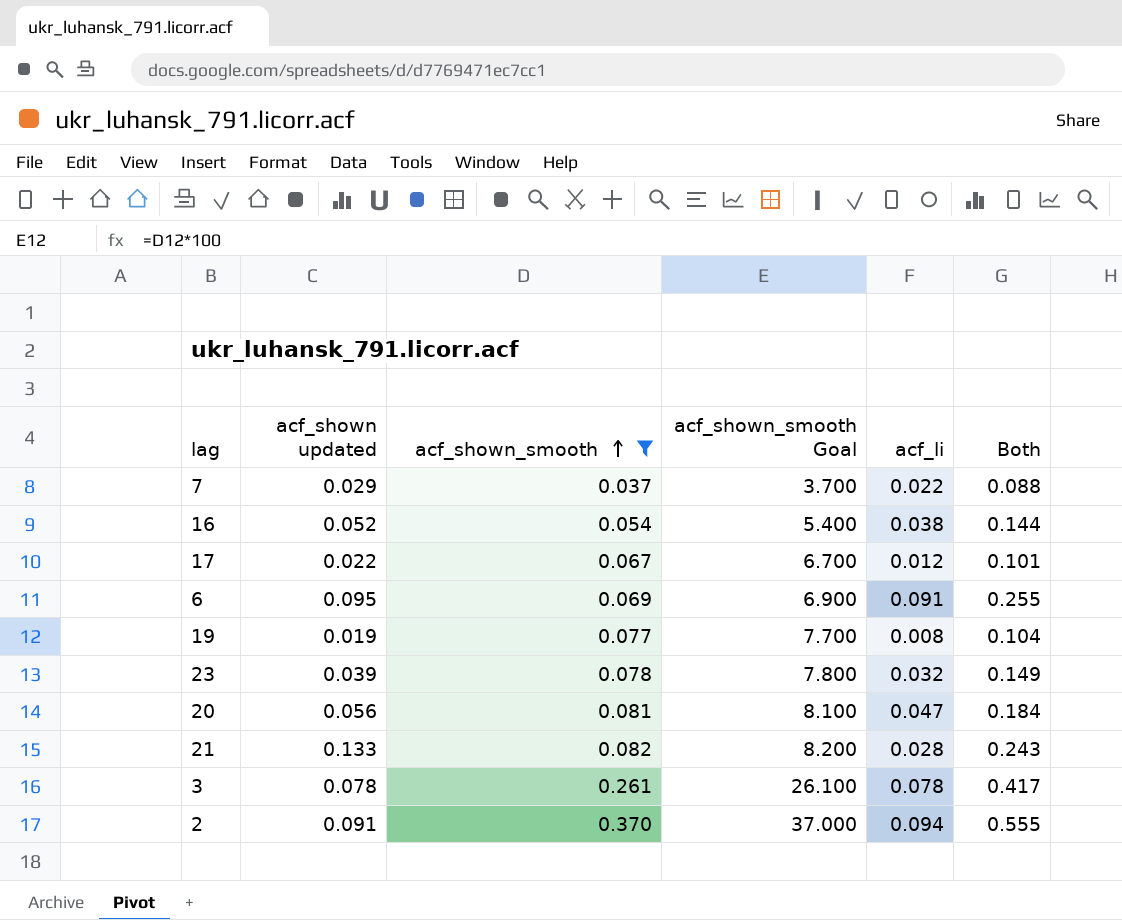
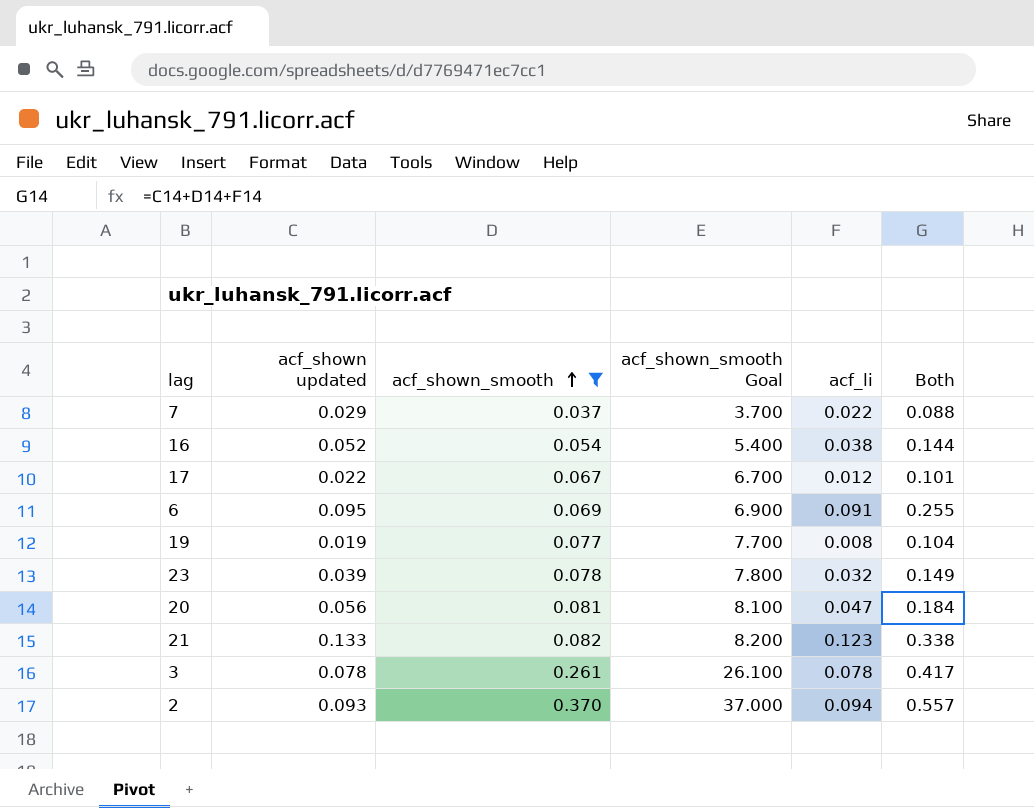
21 | acf_li: 0.028 -> 0.123
21 | Both: 0.243 -> 0.338
2 | acf_shown updated: 0.091 -> 0.093
2 | Both: 0.555 -> 0.557

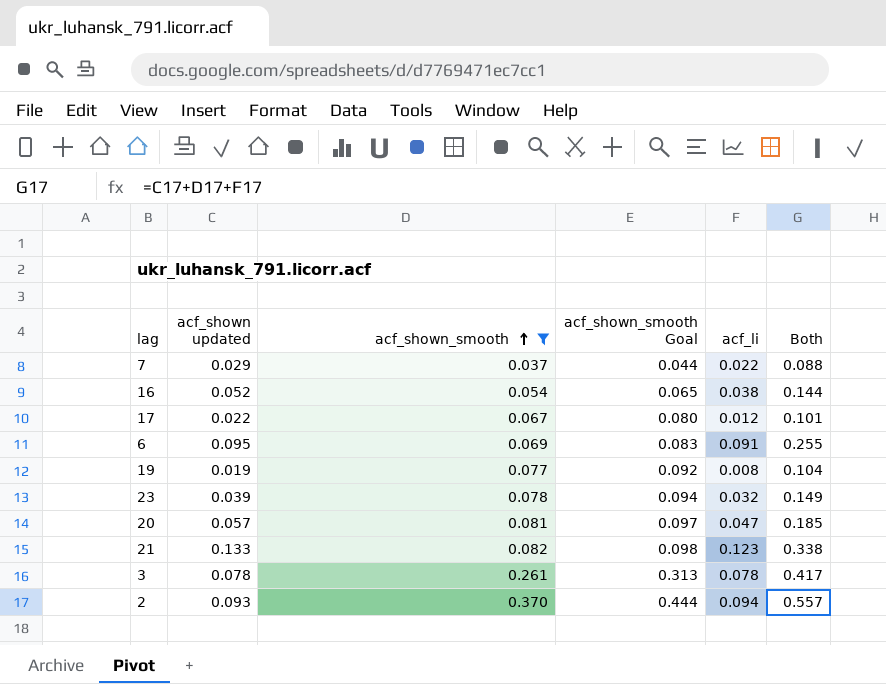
column acf_shown_smooth Goal | formula: [acf_shown_smooth] * 100 -> [acf_shown_smooth] * 1.2
20 | acf_shown updated: 0.056 -> 0.057
20 | Both: 0.184 -> 0.185

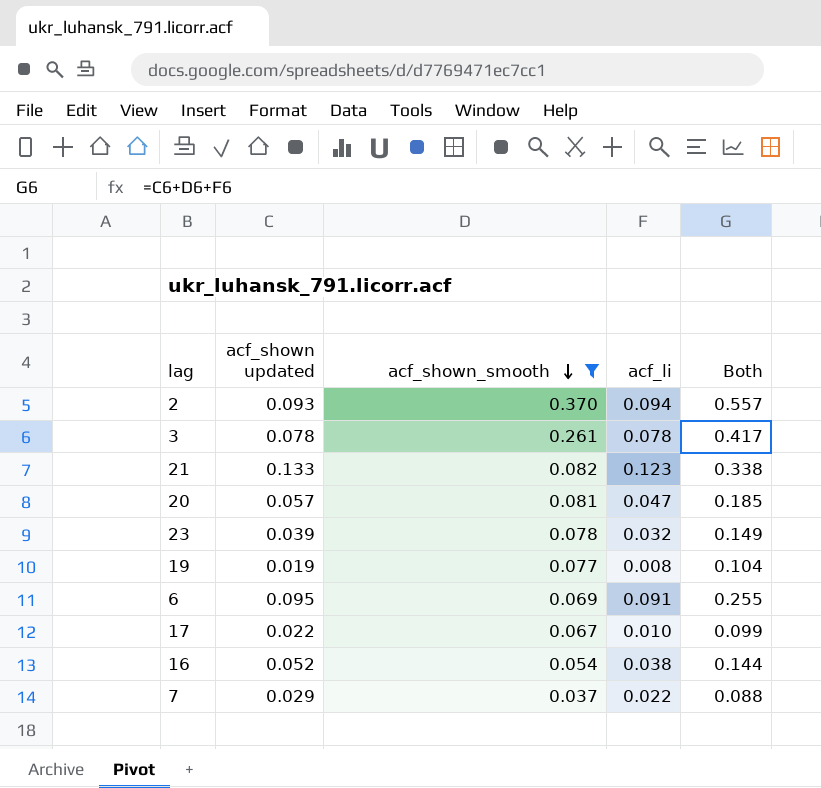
row order: acf_shown_smooth ascending -> acf_shown_smooth descending
column acf_shown_smooth Goal | formula: [acf_shown_smooth] * 1.2 -> none
17 | acf_li: 0.012 -> 0.010
17 | Both: 0.101 -> 0.099

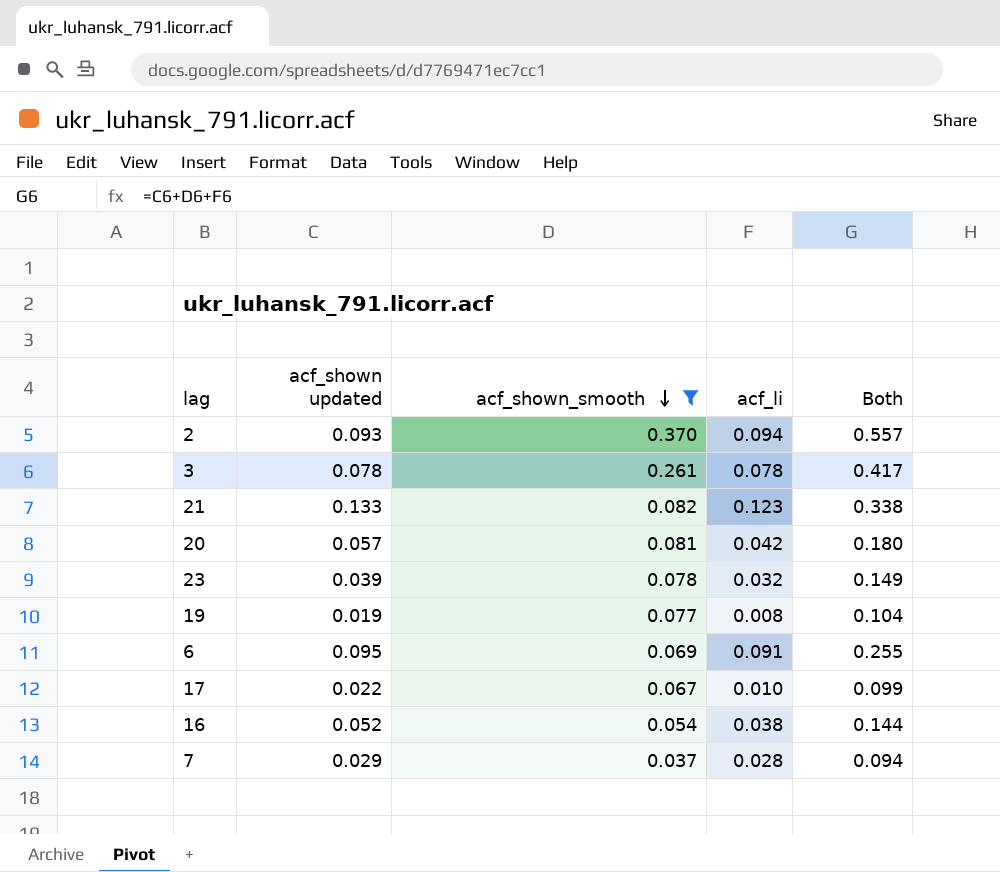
20 | acf_li: 0.047 -> 0.042
20 | Both: 0.185 -> 0.180
7 | acf_li: 0.022 -> 0.028
7 | Both: 0.088 -> 0.094

